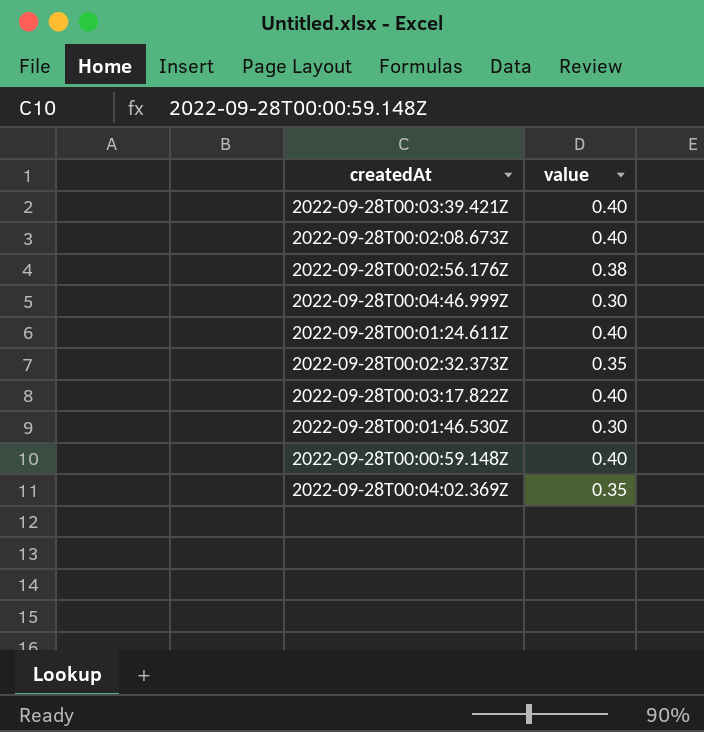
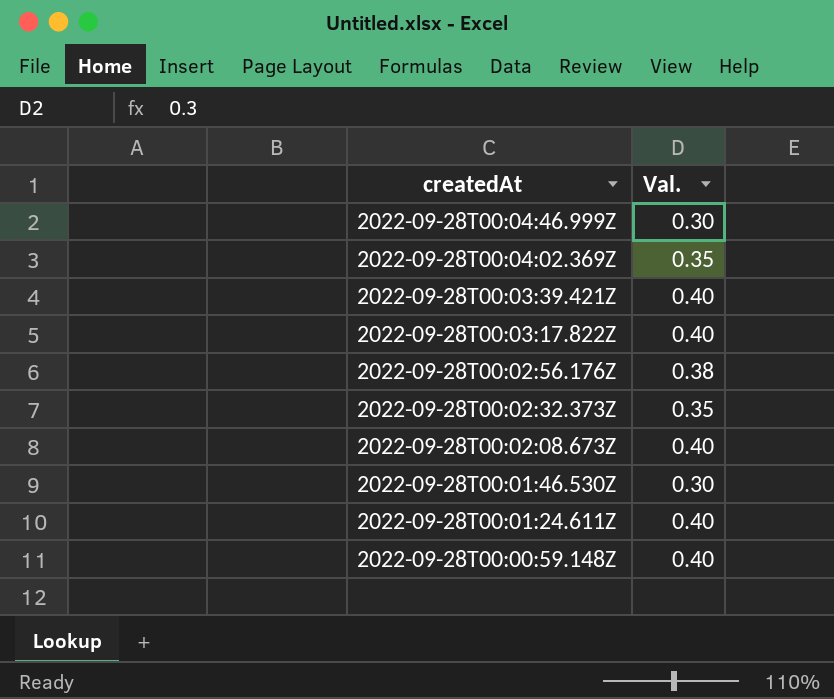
row order: none -> createdAt descending
column name: value -> Val.

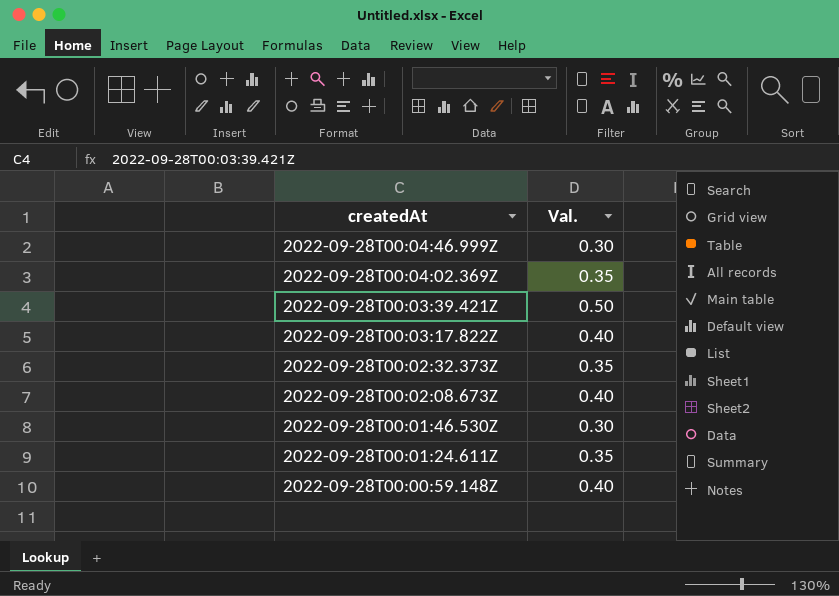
row 2022-09-28T00:02:56.176Z: 0.38 -> none
2022-09-28T00:03:39.421Z | Val.: 0.40 -> 0.50
2022-09-28T00:01:24.611Z | Val.: 0.40 -> 0.35

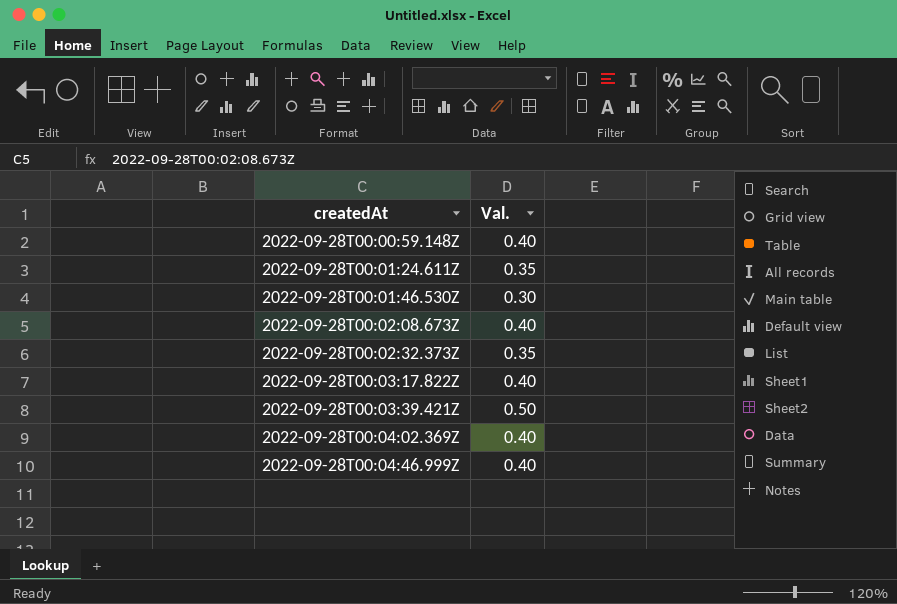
row order: createdAt descending -> createdAt ascending
2022-09-28T00:04:02.369Z | Val.: 0.35 -> 0.40
2022-09-28T00:04:46.999Z | Val.: 0.30 -> 0.40

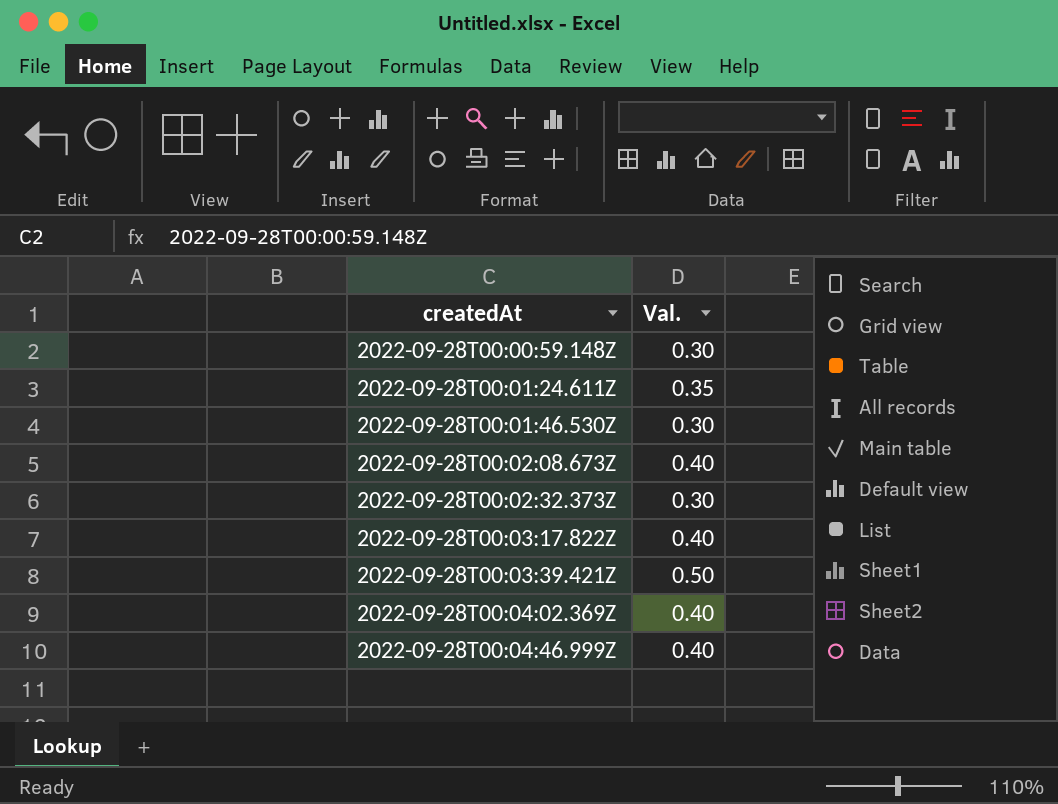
2022-09-28T00:00:59.148Z | Val.: 0.40 -> 0.30
2022-09-28T00:02:32.373Z | Val.: 0.35 -> 0.30

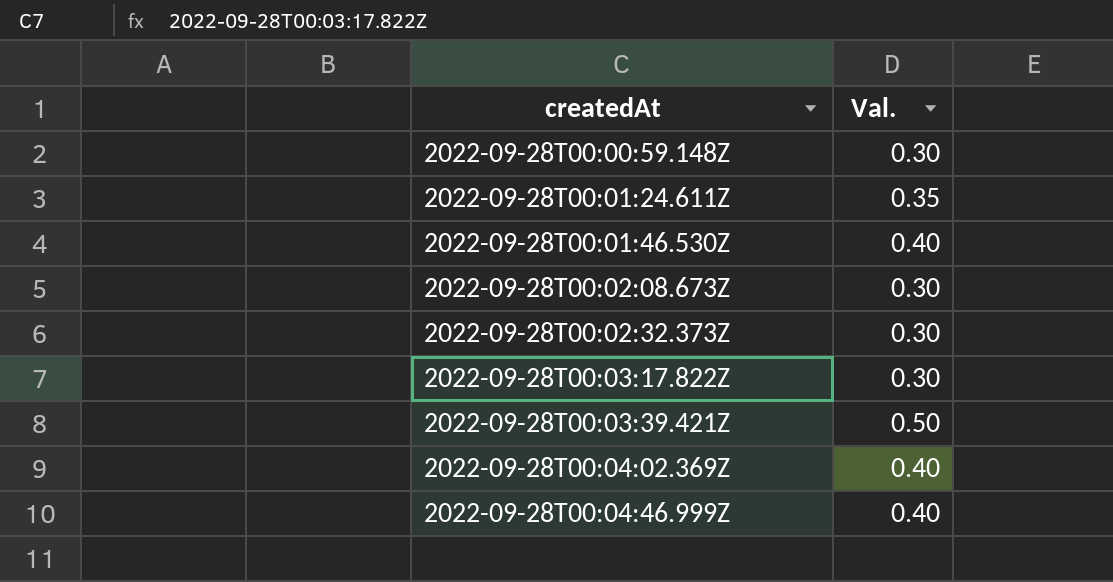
2022-09-28T00:01:46.530Z | Val.: 0.30 -> 0.40
2022-09-28T00:02:08.673Z | Val.: 0.40 -> 0.30
2022-09-28T00:03:17.822Z | Val.: 0.40 -> 0.30

